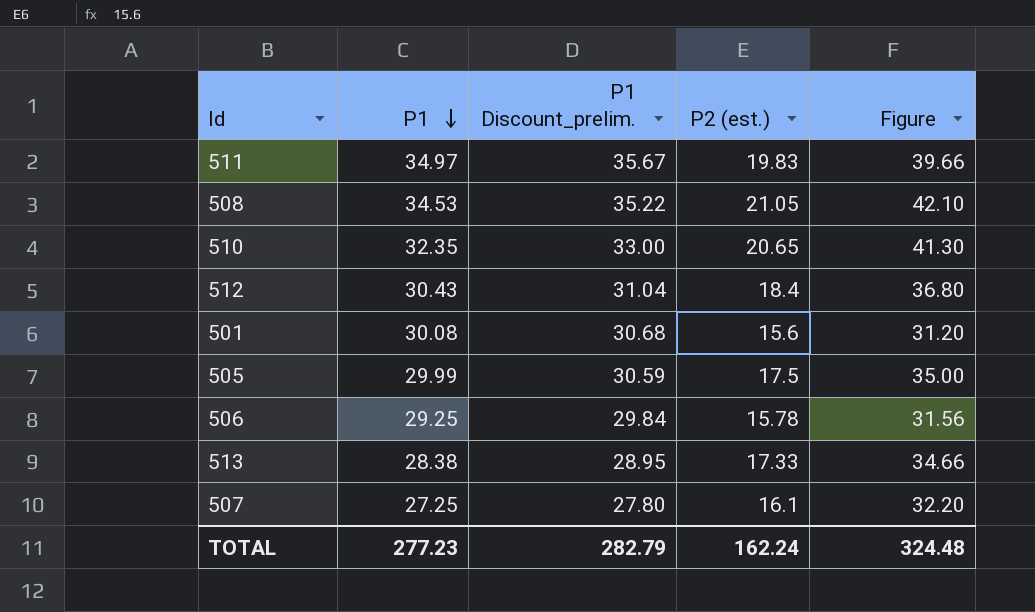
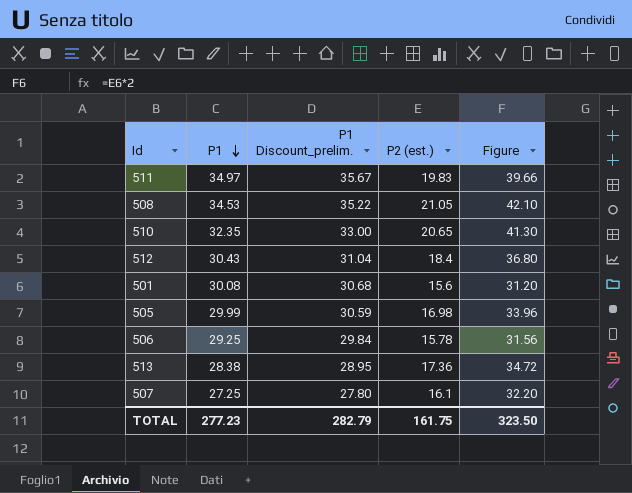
505 | P2 (est.): 17.5 -> 16.98
505 | Figure: 35.00 -> 33.96
513 | P2 (est.): 17.33 -> 17.36
513 | Figure: 34.66 -> 34.72
TOTAL | P2 (est.): 162.24 -> 161.75
TOTAL | Figure: 324.48 -> 323.50

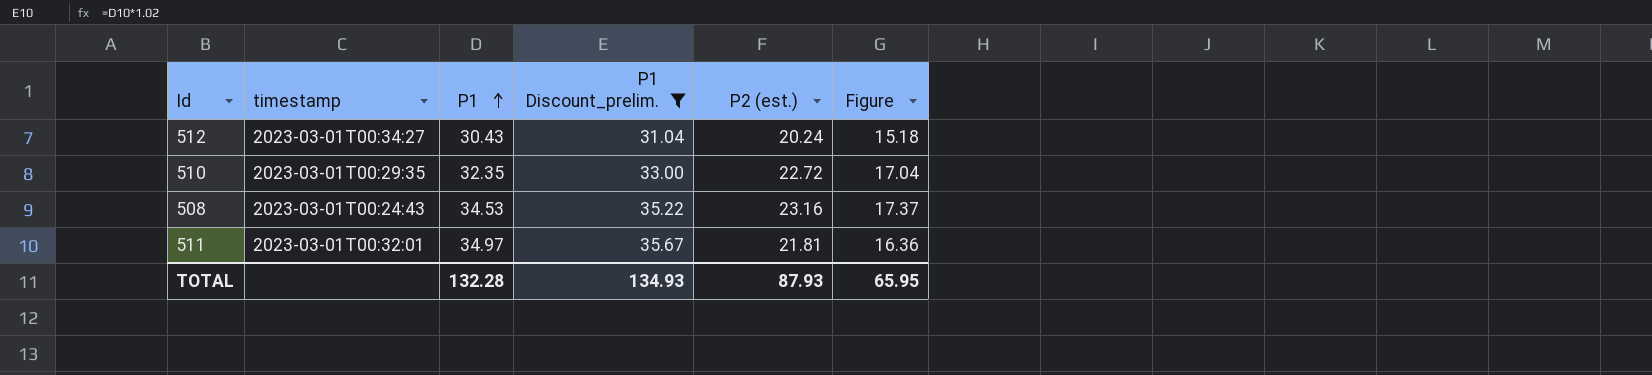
filter: none -> P1 Discount_prelim. >= 31.04
row order: P1 descending -> P1 ascending
column timestamp | position: none -> 2
column Figure | formula: [P2 (est.)] * 2 -> [P2 (est.)] * 0.75
512 | P2 (est.): 18.4 -> 20.24
510 | P2 (est.): 20.65 -> 22.72
508 | P2 (est.): 21.05 -> 23.16
511 | P2 (est.): 19.83 -> 21.81
TOTAL | P1: 277.23 -> 132.28
TOTAL | P1 Discount_prelim.: 282.79 -> 134.93
TOTAL | P2 (est.): 161.75 -> 87.93
TOTAL | Figure: 323.50 -> 65.95

